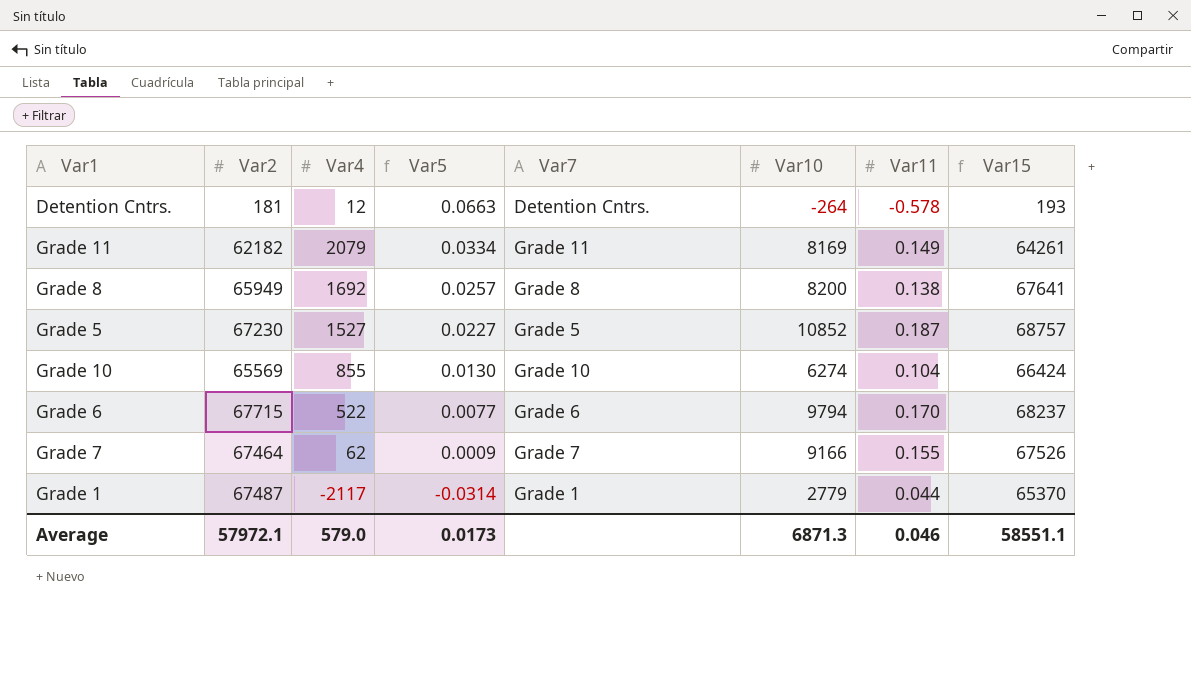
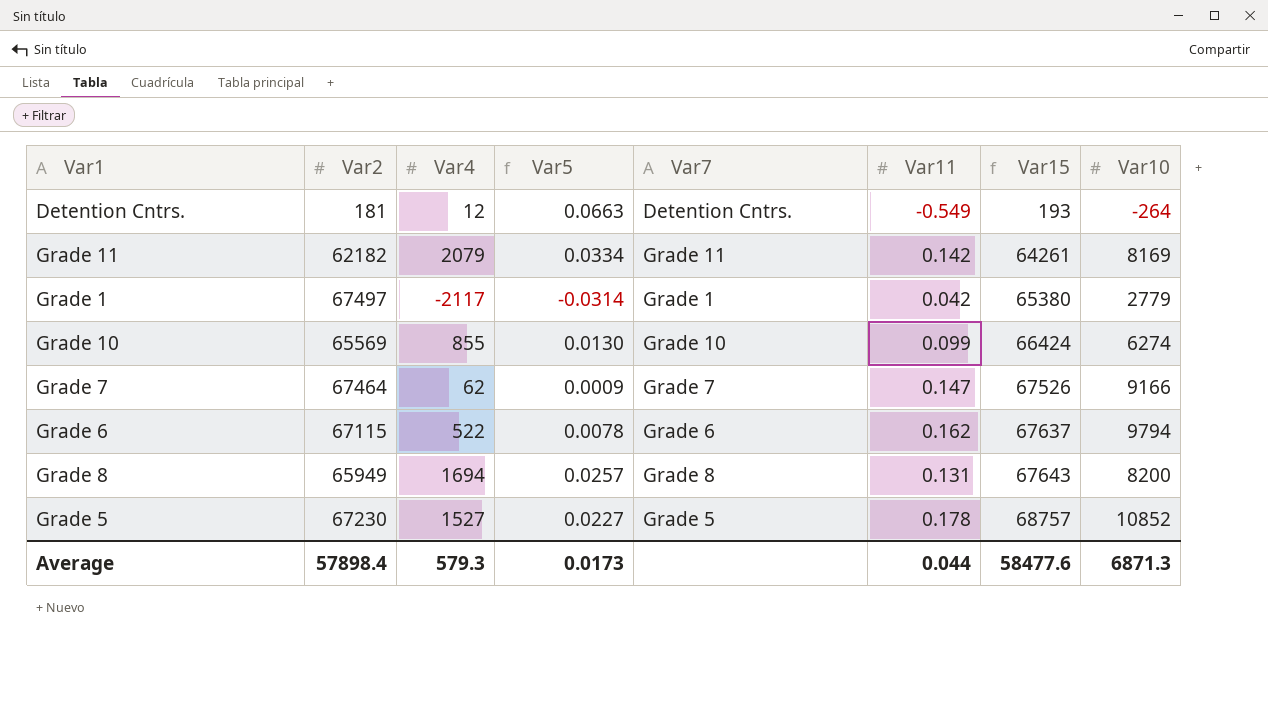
row order: Var5 descending -> Var15 ascending
column Var10 | position: 6 -> 8
Detention Cntrs. | Var11: -0.578 -> -0.549
Grade 11 | Var11: 0.149 -> 0.142
Grade 1 | Var2: 67487 -> 67497
Grade 1 | Var11: 0.044 -> 0.042
Grade 1 | Var15: 65370 -> 65380
Grade 10 | Var11: 0.104 -> 0.099
Grade 7 | Var11: 0.155 -> 0.147
Grade 6 | Var2: 67715 -> 67115
Grade 6 | Var5: 0.0077 -> 0.0078
Grade 6 | Var11: 0.170 -> 0.162
Grade 6 | Var15: 68237 -> 67637
Grade 8 | Var4: 1692 -> 1694
Grade 8 | Var11: 0.138 -> 0.131
Grade 8 | Var15: 67641 -> 67643
Grade 5 | Var11: 0.187 -> 0.178
Average | Var2: 57972.1 -> 57898.4
Average | Var4: 579.0 -> 579.3
Average | Var11: 0.046 -> 0.044
Average | Var15: 58551.1 -> 58477.6

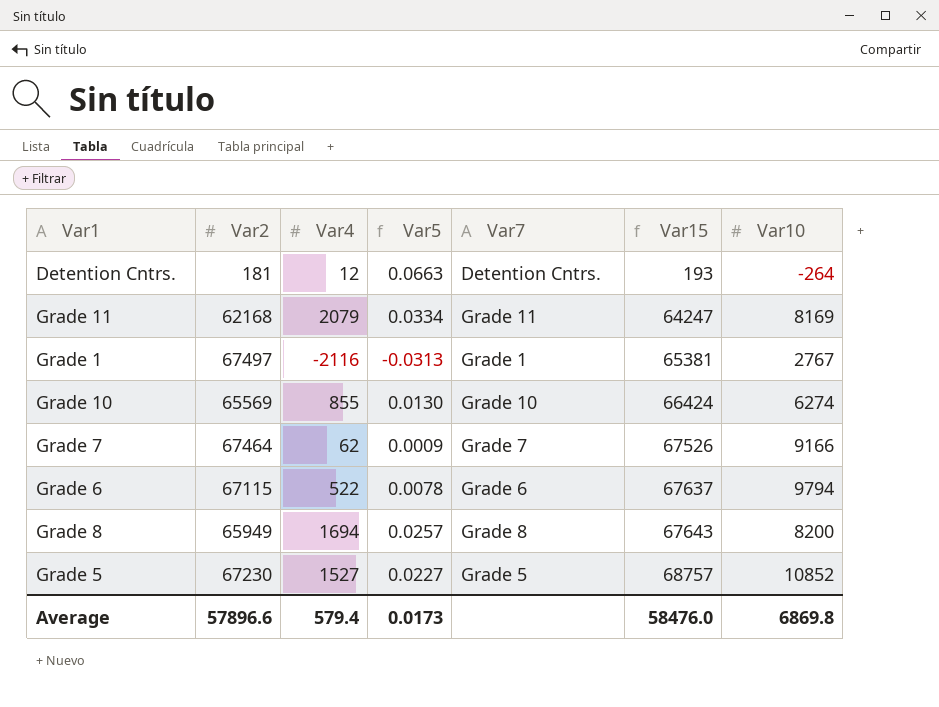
column Var11 | position: 6 -> none
Grade 11 | Var2: 62182 -> 62168
Grade 11 | Var15: 64261 -> 64247
Grade 1 | Var4: -2117 -> -2116
Grade 1 | Var5: -0.0314 -> -0.0313
Grade 1 | Var15: 65380 -> 65381
Grade 1 | Var10: 2779 -> 2767
Average | Var2: 57898.4 -> 57896.6
Average | Var4: 579.3 -> 579.4
Average | Var15: 58477.6 -> 58476.0
Average | Var10: 6871.3 -> 6869.8

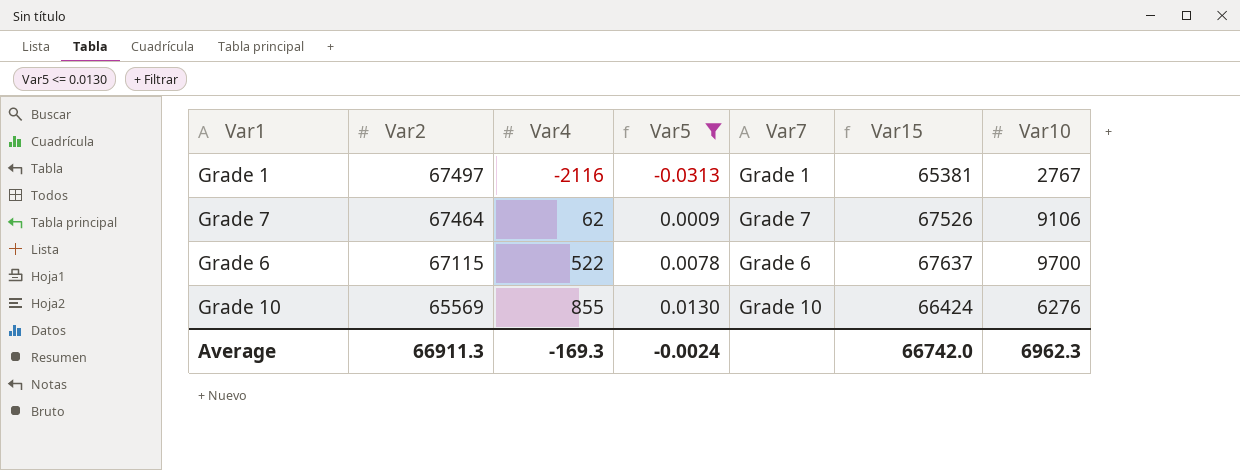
filter: none -> Var5 <= 0.0130
row order: Var15 ascending -> Var2 descending
Grade 7 | Var10: 9166 -> 9106
Grade 6 | Var10: 9794 -> 9700
Grade 10 | Var10: 6274 -> 6276
Average | Var2: 57896.6 -> 66911.3
Average | Var4: 579.4 -> -169.3
Average | Var5: 0.0173 -> -0.0024
Average | Var15: 58476.0 -> 66742.0
Average | Var10: 6869.8 -> 6962.3

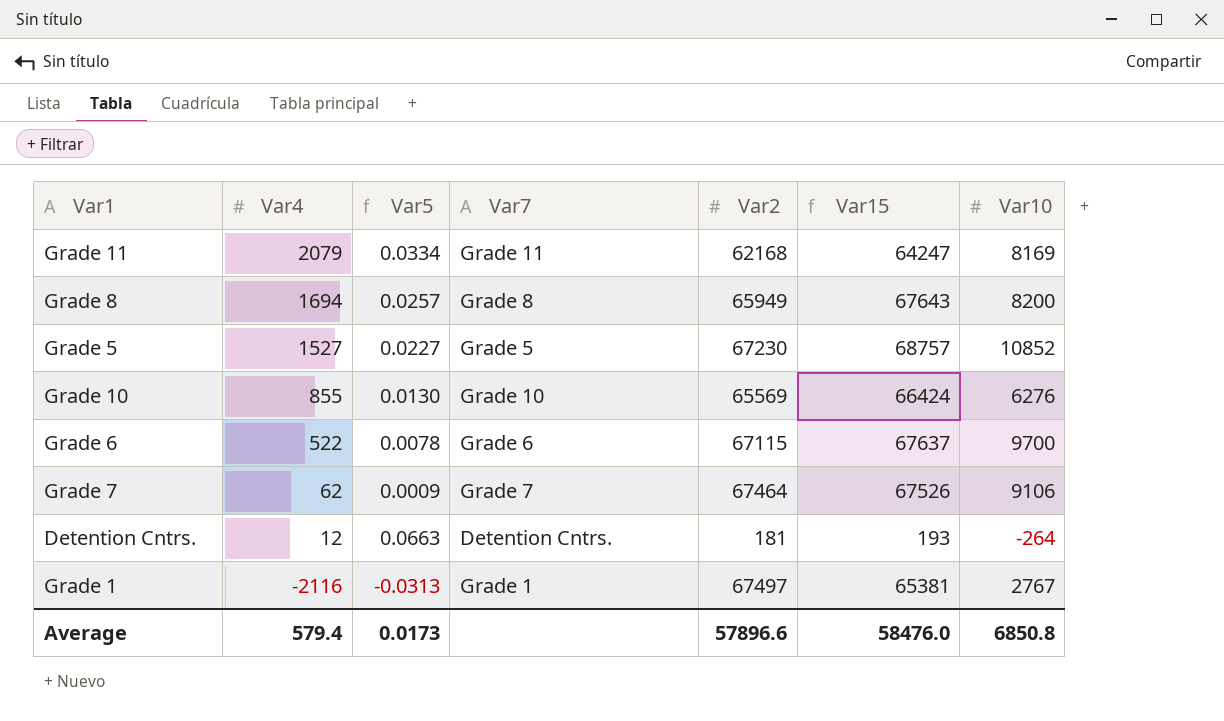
filter: Var5 <= 0.0130 -> none
row order: Var2 descending -> Var4 descending
column Var2 | position: 2 -> 5
Average | Var4: -169.3 -> 579.4
Average | Var5: -0.0024 -> 0.0173
Average | Var2: 66911.3 -> 57896.6
Average | Var15: 66742.0 -> 58476.0
Average | Var10: 6962.3 -> 6850.8

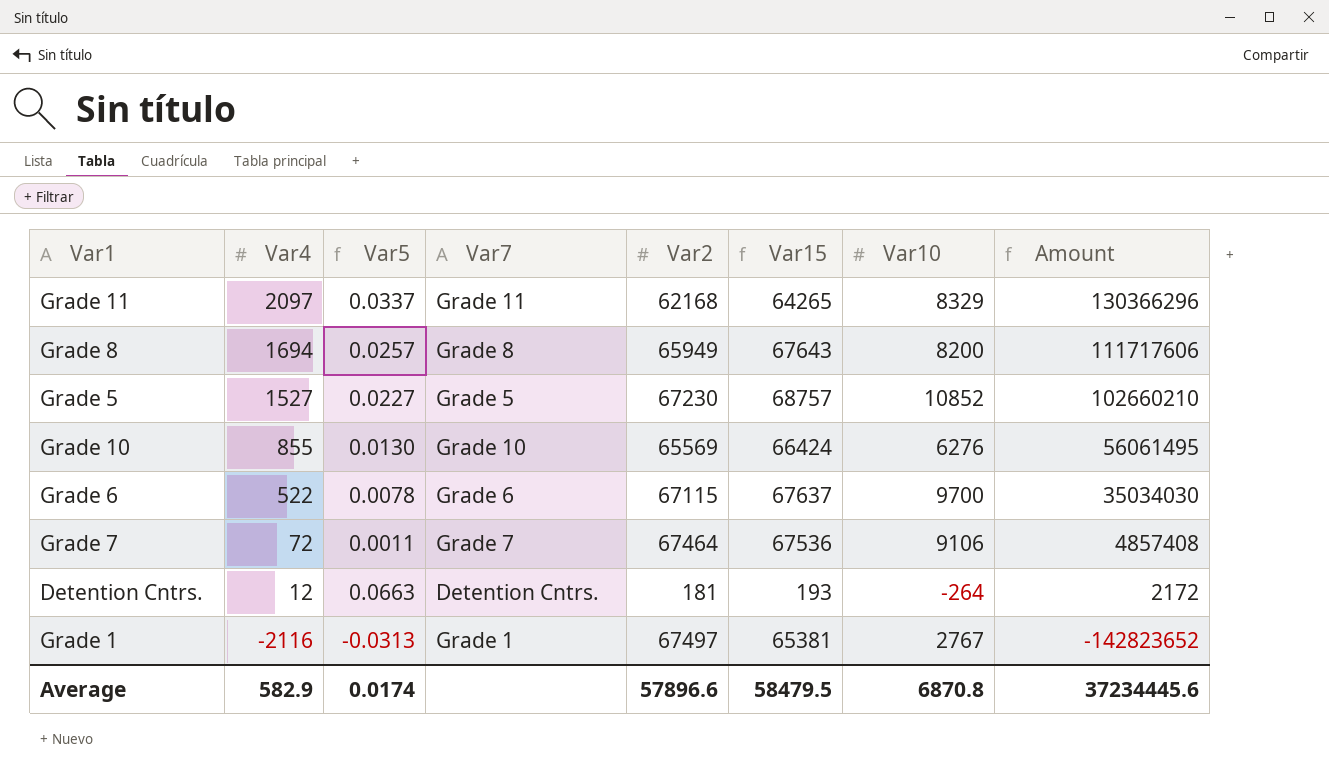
column Amount | formula: none -> [Var4] * [Var2]
Grade 11 | Var4: 2079 -> 2097
Grade 11 | Var5: 0.0334 -> 0.0337
Grade 11 | Var15: 64247 -> 64265
Grade 11 | Var10: 8169 -> 8329
Grade 7 | Var4: 62 -> 72
Grade 7 | Var5: 0.0009 -> 0.0011
Grade 7 | Var15: 67526 -> 67536
Average | Var4: 579.4 -> 582.9
Average | Var5: 0.0173 -> 0.0174
Average | Var15: 58476.0 -> 58479.5
Average | Var10: 6850.8 -> 6870.8

